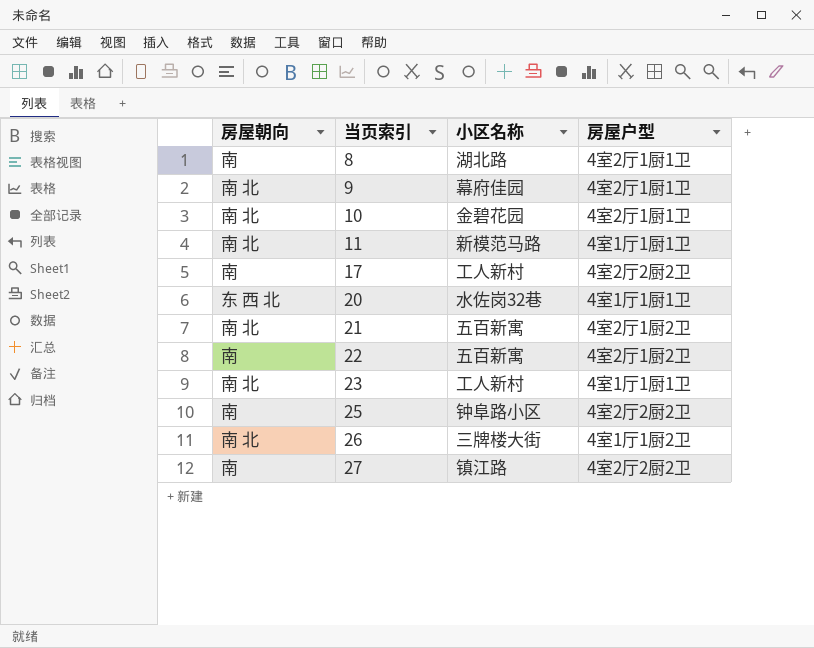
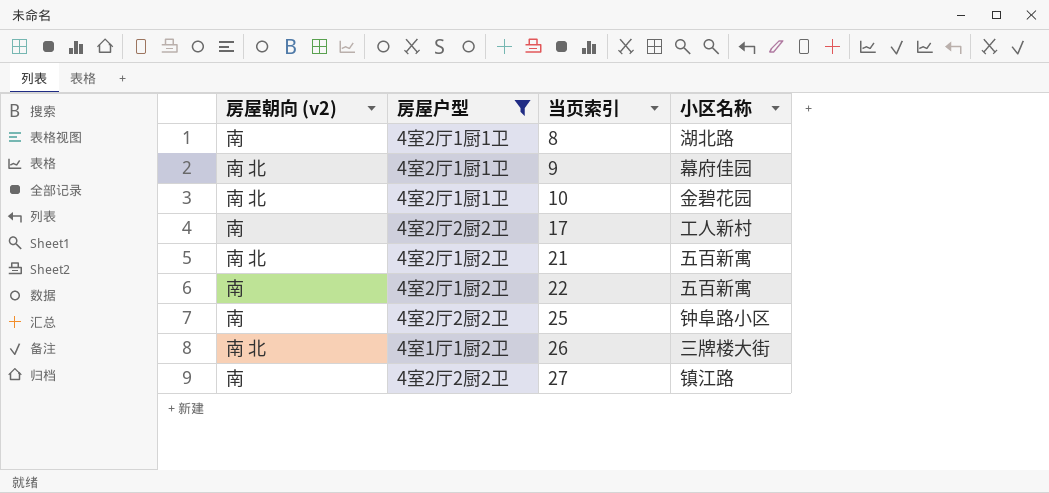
filter: none -> 房屋户型 != 4室1厅1厨1卫
column name: 房屋朝向 -> 房屋朝向 (v2)
column 房屋户型 | position: 4 -> 2

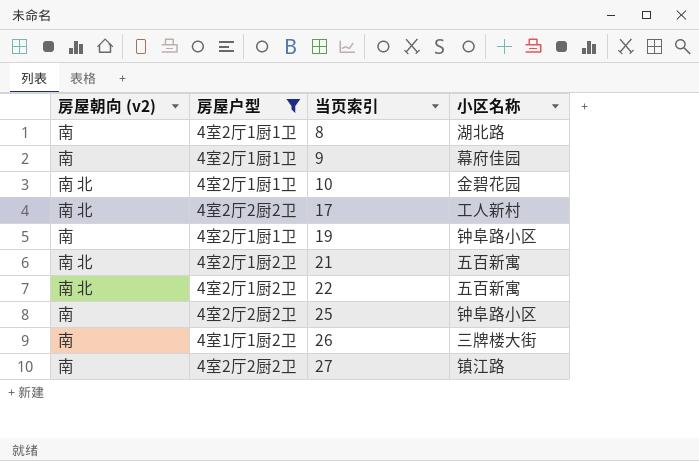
9 | 房屋朝向 (v2): 南 北 -> 南
17 | 房屋朝向 (v2): 南 -> 南 北
row 19: none -> 南 | 4室2厅1厨1卫 | 钟阜路小区
22 | 房屋朝向 (v2): 南 -> 南 北
26 | 房屋朝向 (v2): 南 北 -> 南

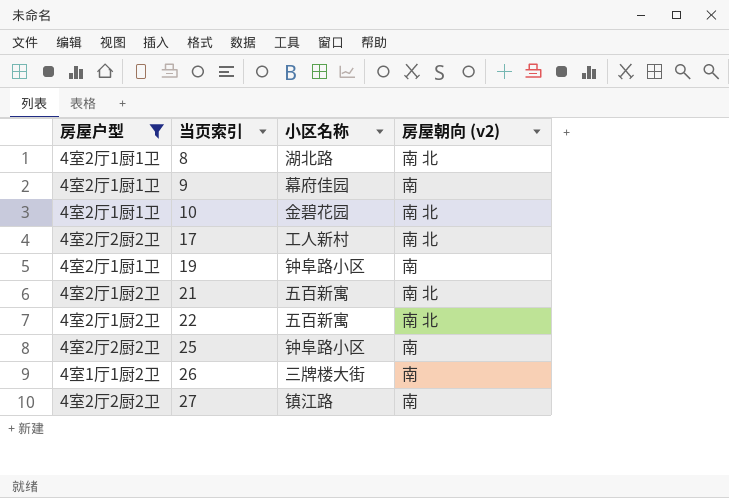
column 房屋朝向 (v2) | position: 1 -> 4
8 | 房屋朝向 (v2): 南 -> 南 北

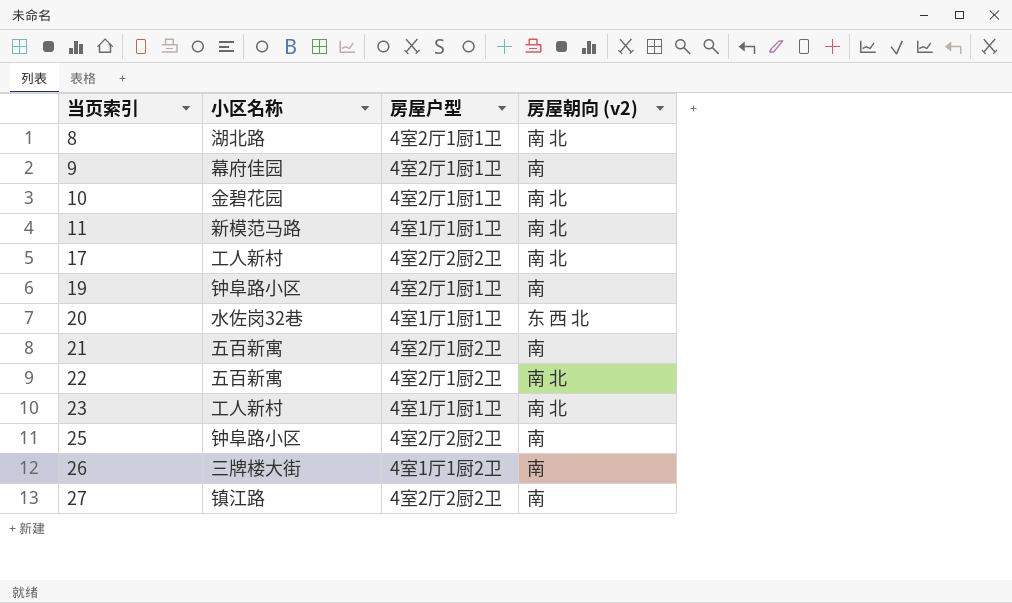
filter: 房屋户型 != 4室1厅1厨1卫 -> none
column 房屋户型 | position: 1 -> 3
21 | 房屋朝向 (v2): 南 北 -> 南

